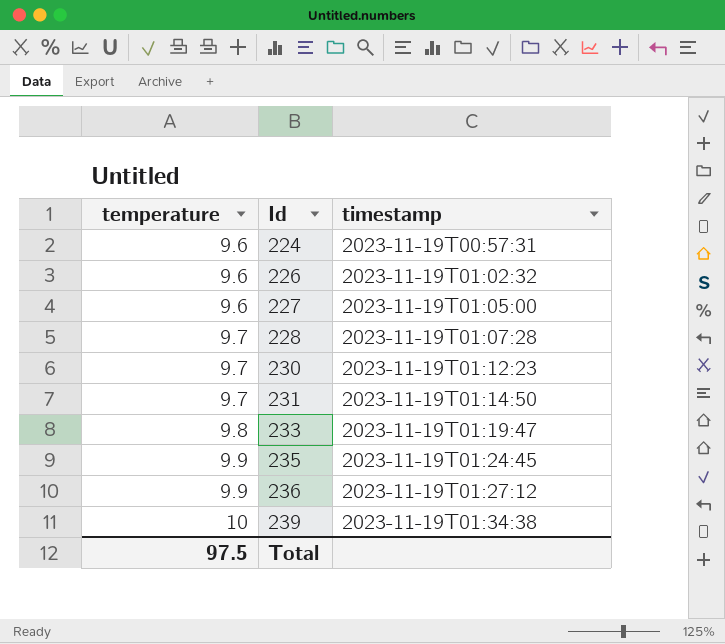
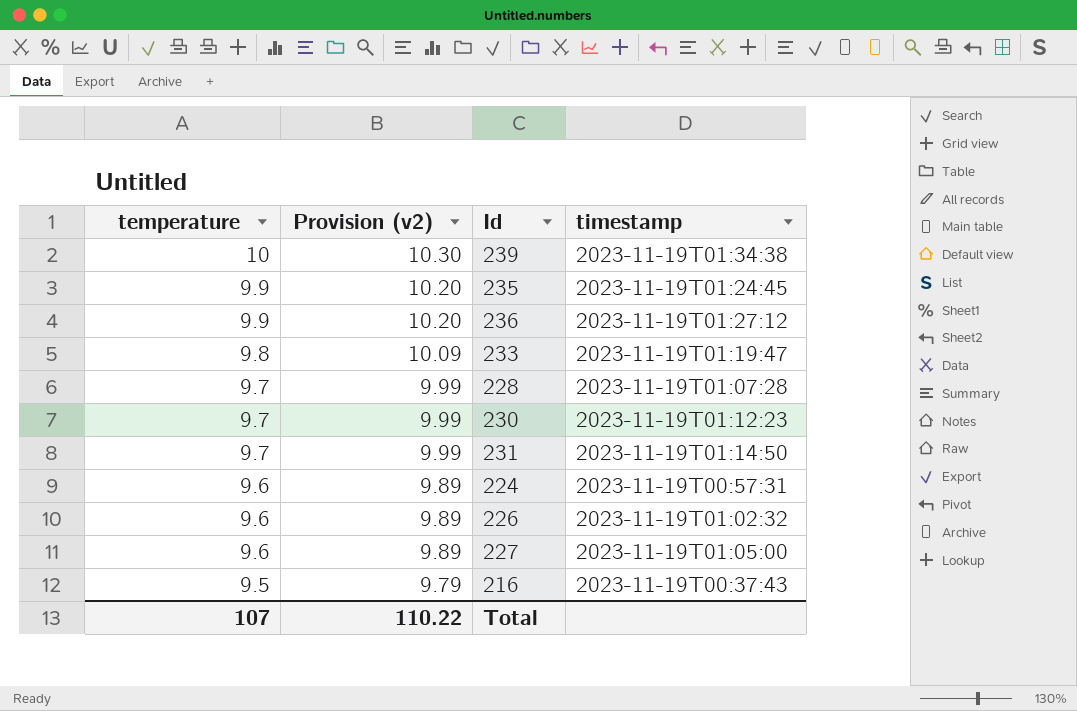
row order: temperature ascending -> temperature descending
column Provision (v2) | formula: none -> [temperature] * 1.03
row 216: none -> 9.5 | 9.79 | 2023-11-19T00:37:43
Total | temperature: 97.5 -> 107

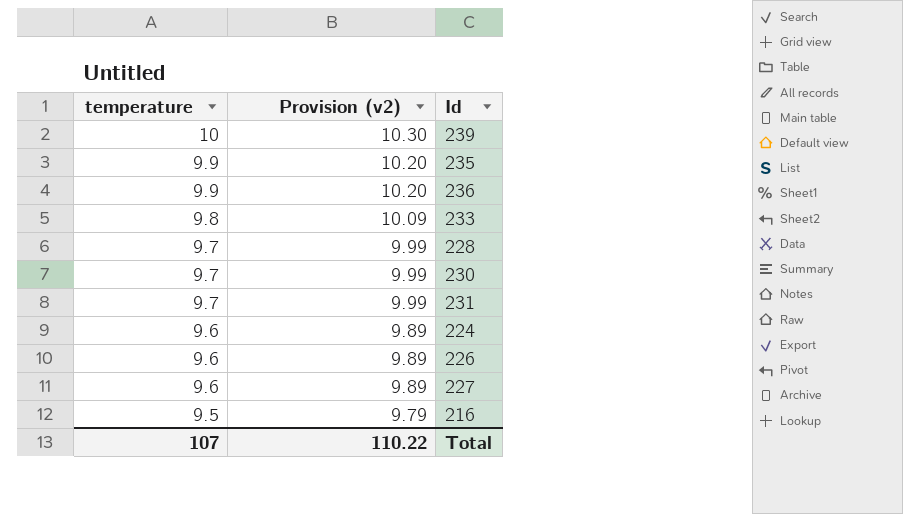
column timestamp | position: 4 -> none

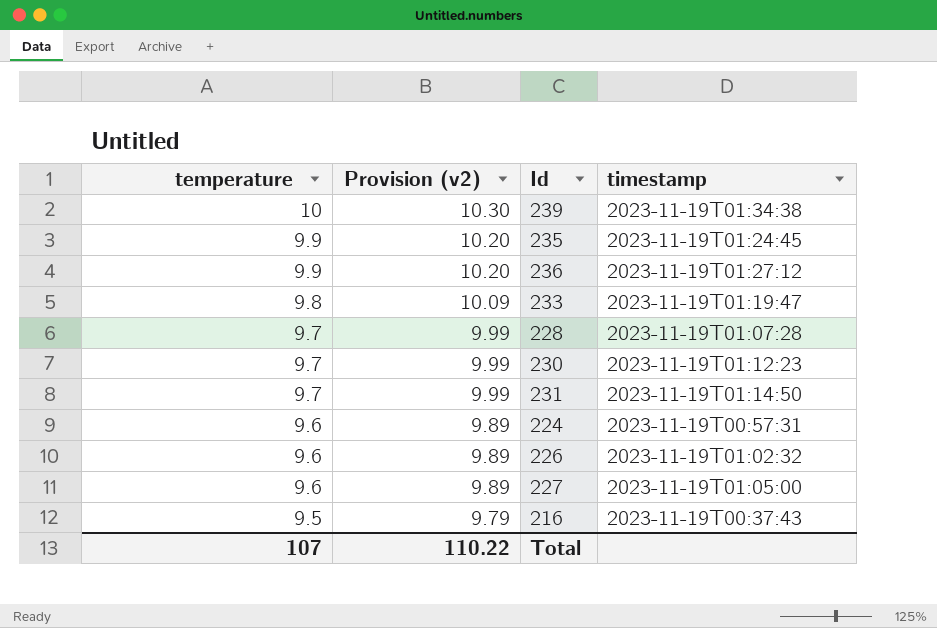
column timestamp | position: none -> 4

